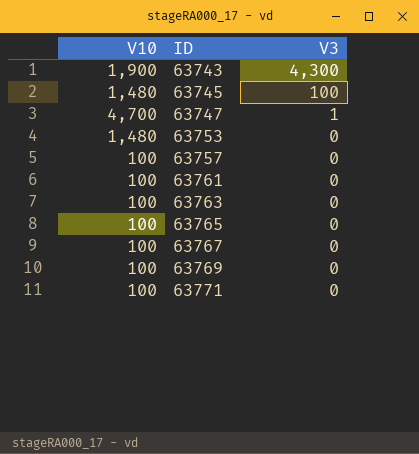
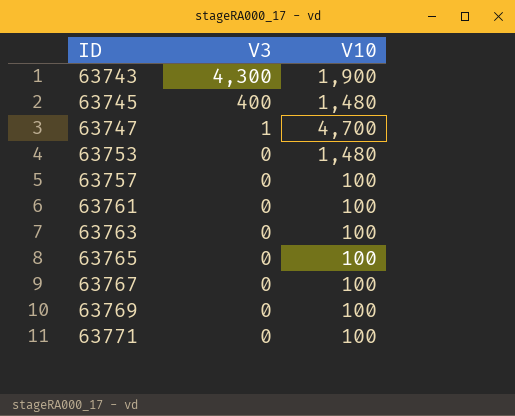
column V10 | position: 1 -> 3
63745 | V3: 100 -> 400

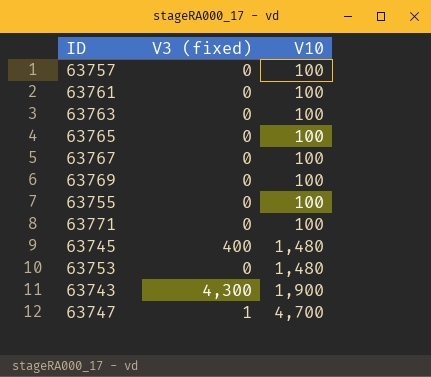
row order: ID ascending -> V10 ascending
column name: V3 -> V3 (fixed)
row 63755: none -> 0 | 100

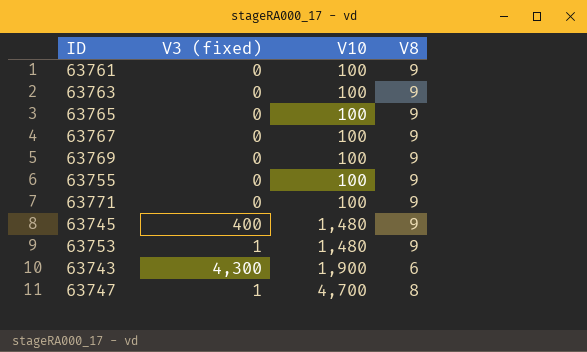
column V8 | position: none -> 4
row 63757: 0 | 100 -> none
63753 | V3 (fixed): 0 -> 1

